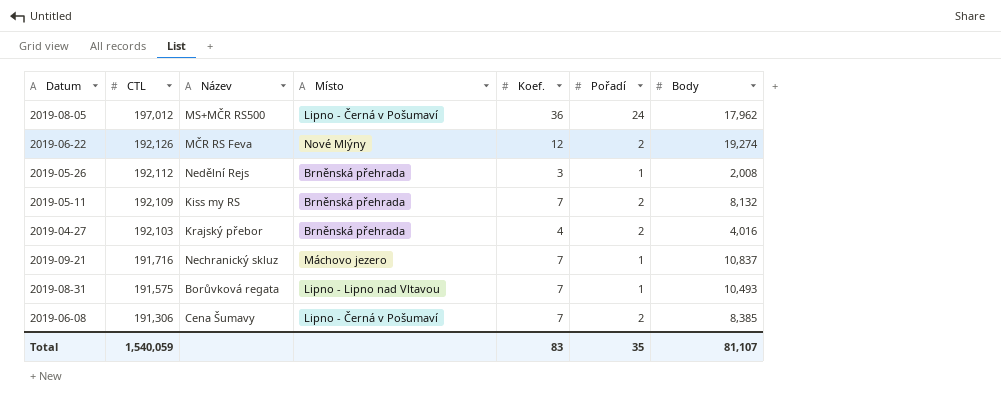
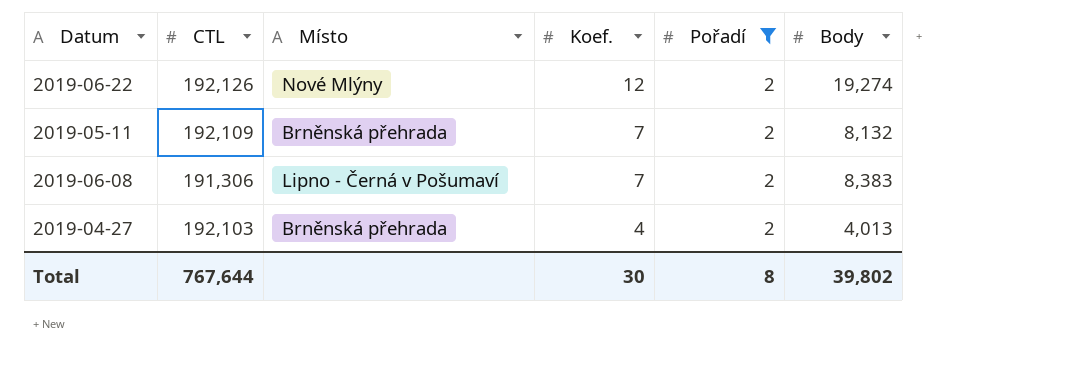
filter: none -> Pořadí = 2
row order: CTL descending -> Koef. descending
column Název | position: 3 -> none
2019-06-08 | Body: 8,385 -> 8,383
2019-04-27 | Body: 4,016 -> 4,013
Total | CTL: 1,540,059 -> 767,644
Total | Koef.: 83 -> 30
Total | Pořadí: 35 -> 8
Total | Body: 81,107 -> 39,802

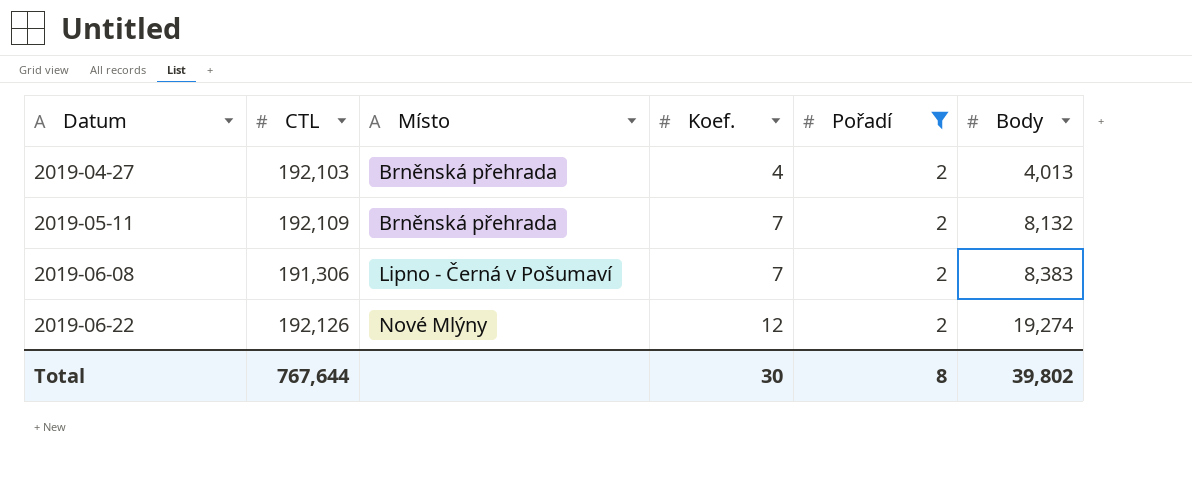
row order: Koef. descending -> Datum ascending

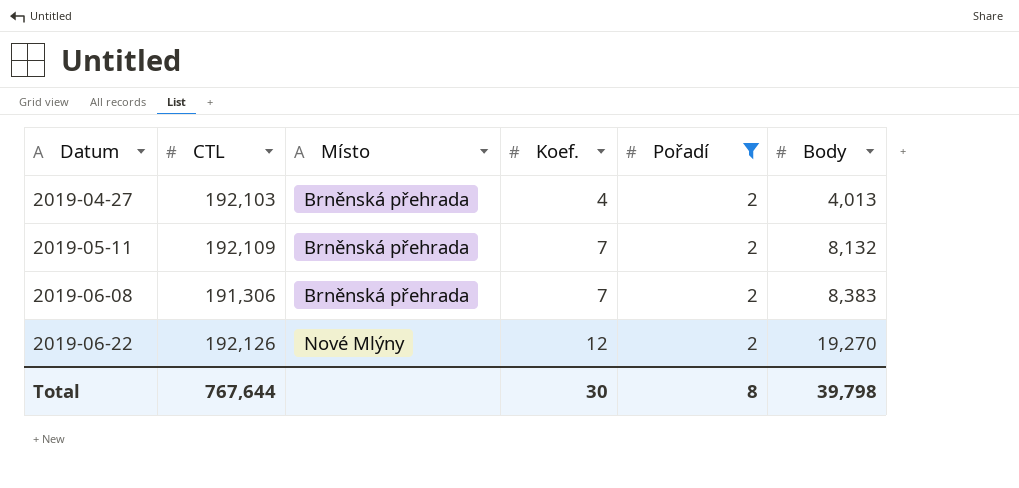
2019-06-08 | Místo: Lipno - Černá v Pošumaví -> Brněnská přehrada
2019-06-22 | Body: 19,274 -> 19,270
Total | Body: 39,802 -> 39,798

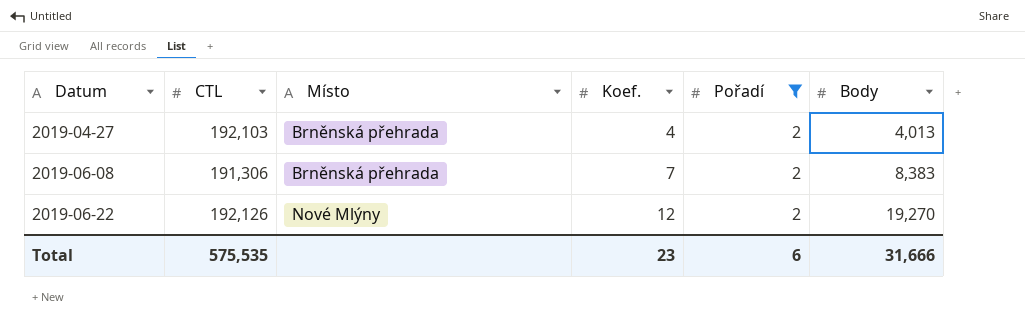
row 2019-05-11: 192,109 | Brněnská přehrada | 7 | 2 | 8,132 -> none
Total | CTL: 767,644 -> 575,535
Total | Koef.: 30 -> 23
Total | Pořadí: 8 -> 6
Total | Body: 39,798 -> 31,666

